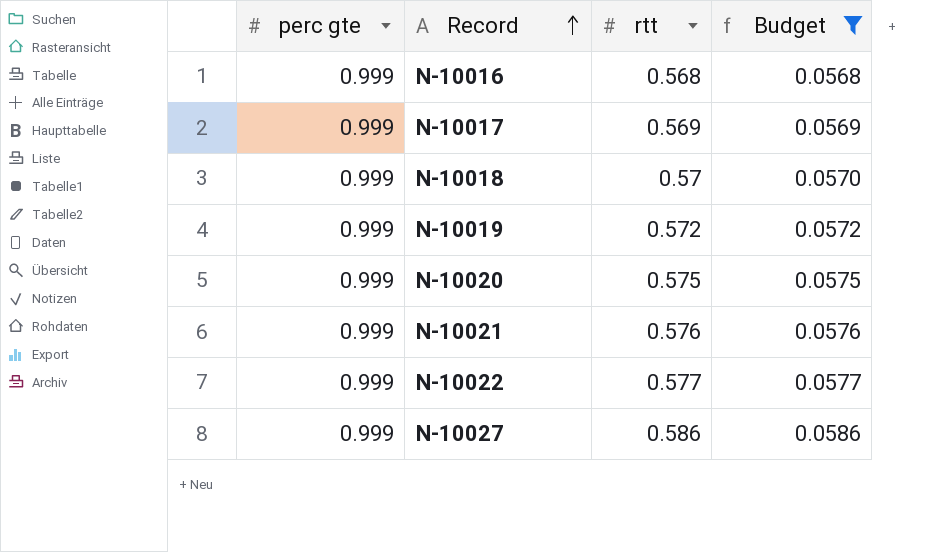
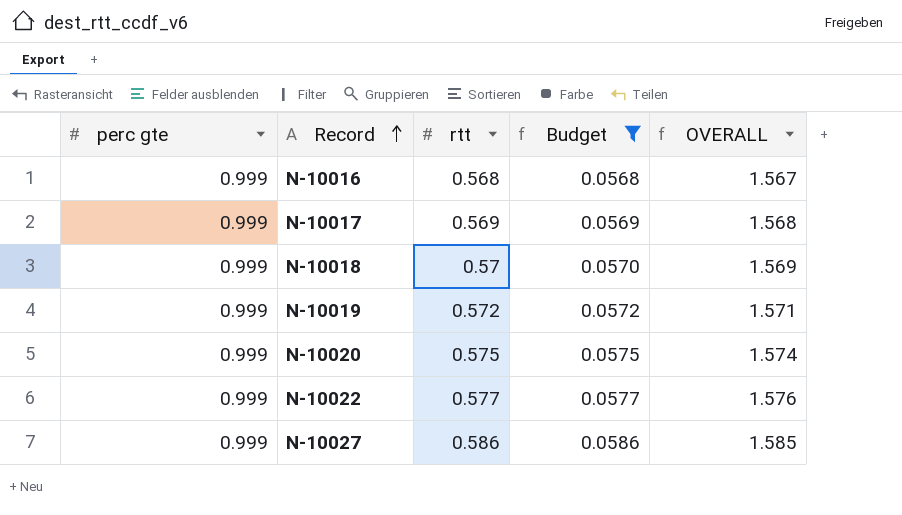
column OVERALL | formula: none -> [perc gte] + [rtt]
row N-10021: 0.999 | 0.576 | 0.0576 -> none

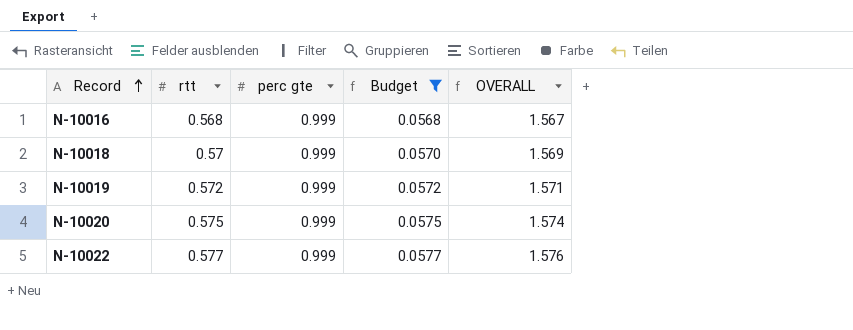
column perc gte | position: 1 -> 3
row N-10017: 0.999 | 0.569 | 0.0569 | 1.568 -> none
row N-10027: 0.999 | 0.586 | 0.0586 | 1.585 -> none

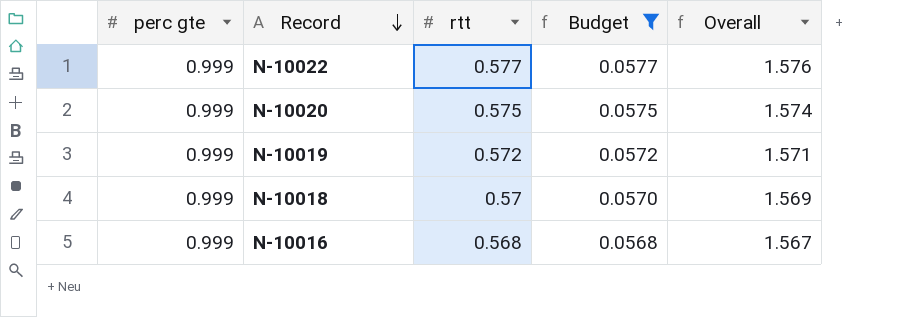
row order: Record ascending -> Record descending
column perc gte | position: 3 -> 1
column name: OVERALL -> Overall

